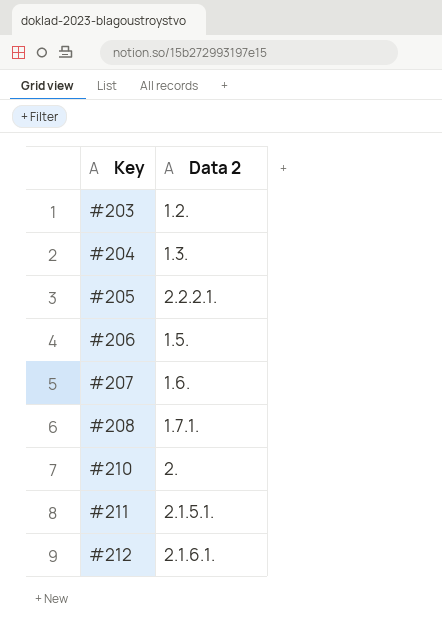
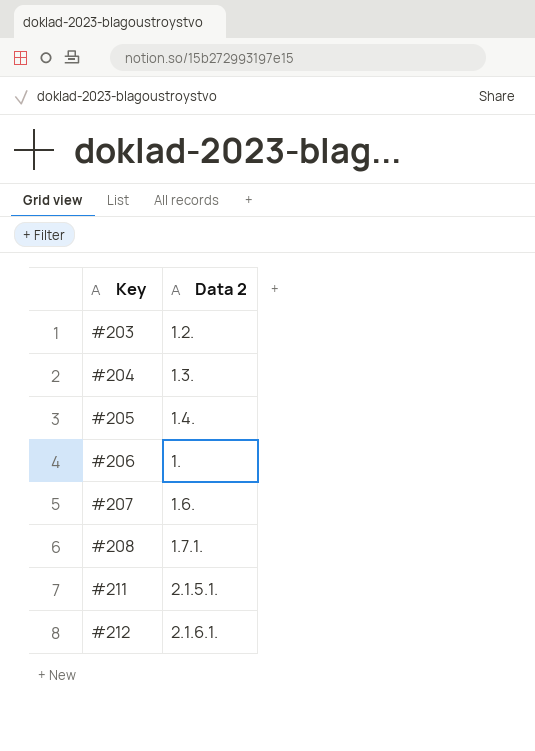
row #210: 2. -> none
#205 | Data 2: 2.2.2.1. -> 1.4.
#206 | Data 2: 1.5. -> 1.

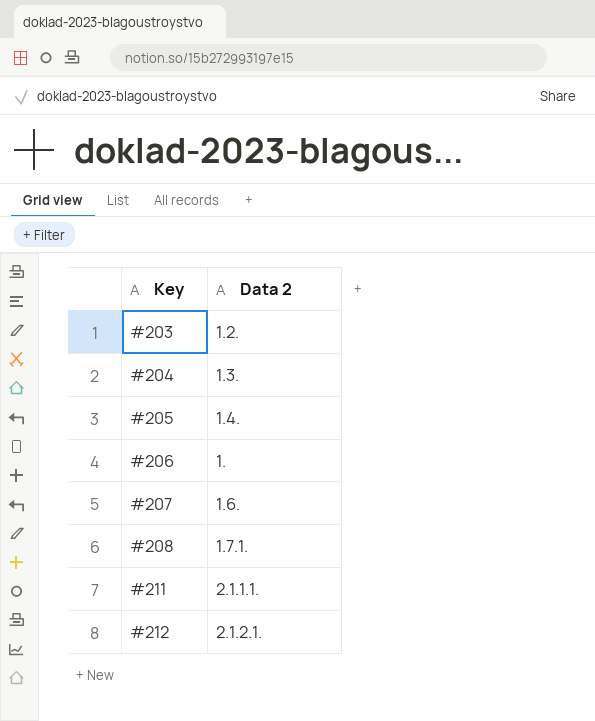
#211 | Data 2: 2.1.5.1. -> 2.1.1.1.
#212 | Data 2: 2.1.6.1. -> 2.1.2.1.

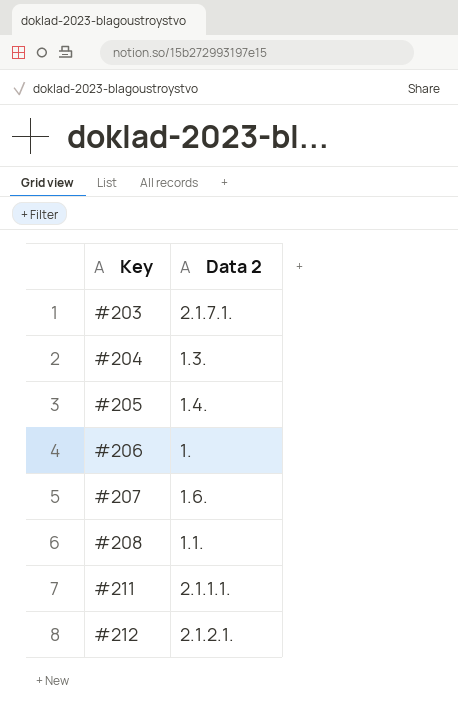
#203 | Data 2: 1.2. -> 2.1.7.1.
#208 | Data 2: 1.7.1. -> 1.1.

